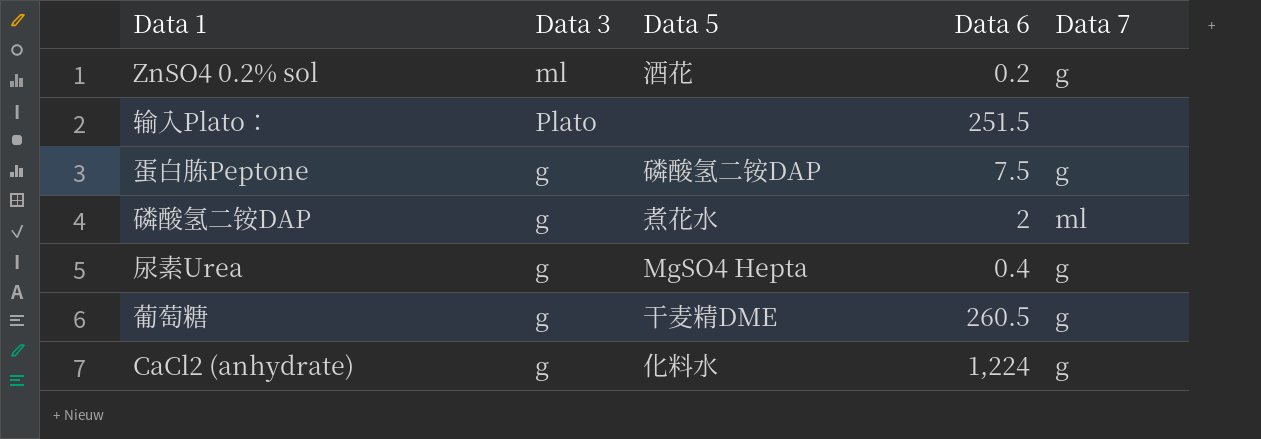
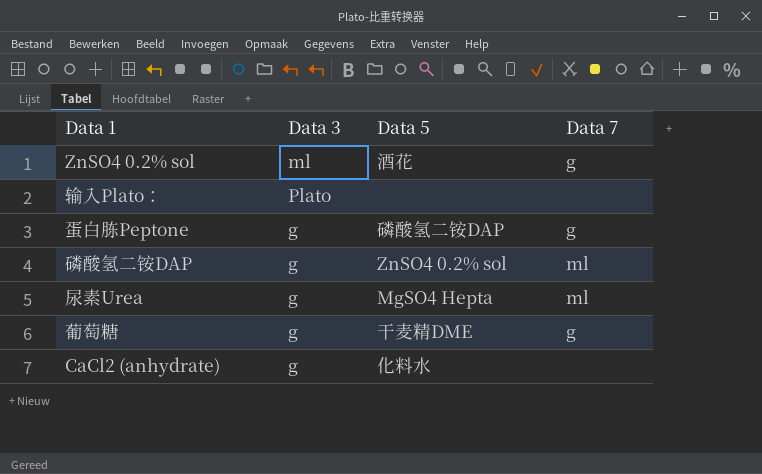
column Data 6 | position: 4 -> none
磷酸氢二铵DAP | Data 5: 煮花水 -> ZnSO4 0.2% sol
尿素Urea | Data 7: g -> ml
CaCl2 (anhydrate) | Data 7: g -> none

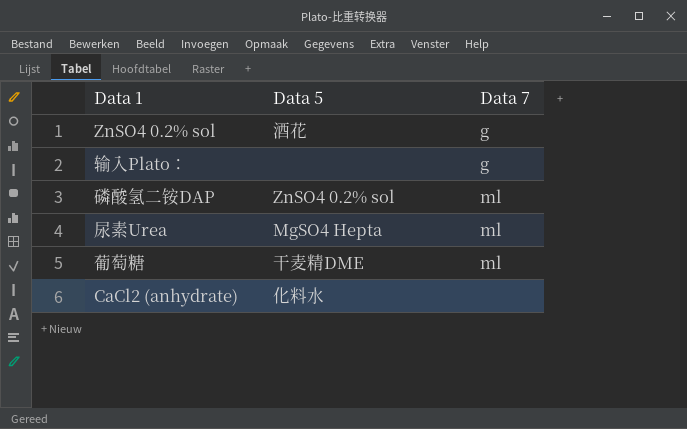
column Data 3 | position: 2 -> none
row 蛋白胨Peptone: g | 磷酸氢二铵DAP | g -> none
输入Plato： | Data 7: none -> g
葡萄糖 | Data 7: g -> ml

